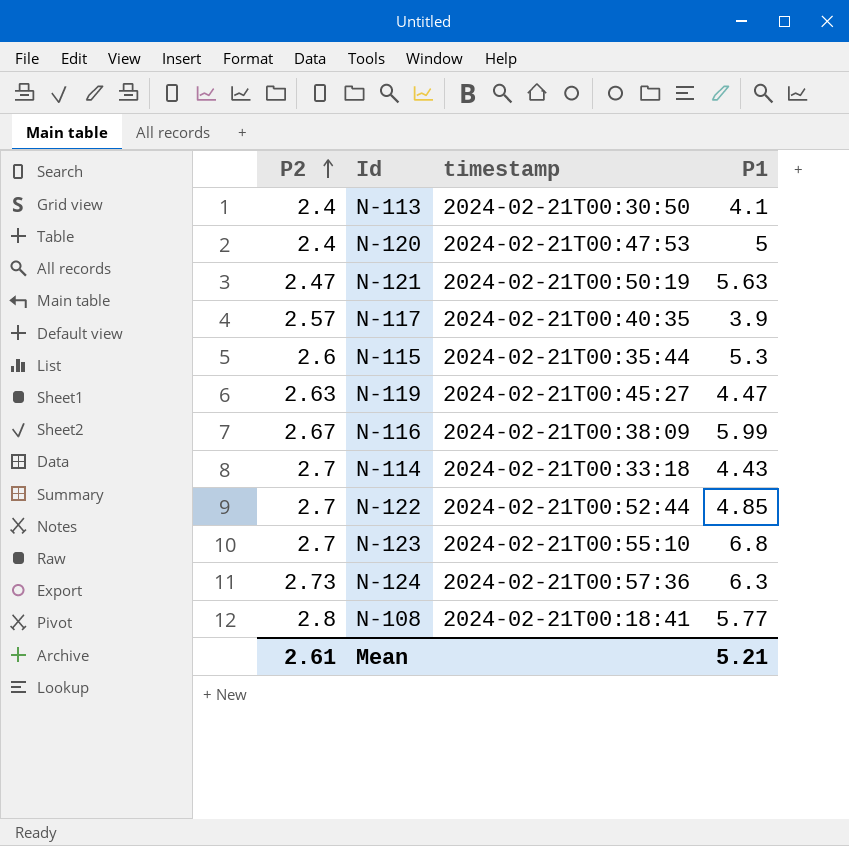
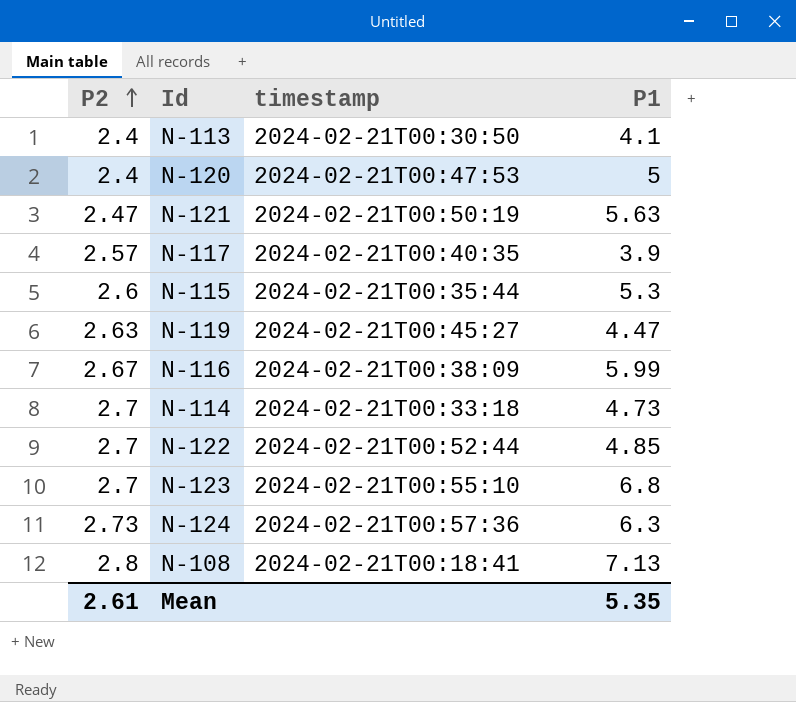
N-114 | P1: 4.43 -> 4.73
N-108 | P1: 5.77 -> 7.13
Mean | P1: 5.21 -> 5.35

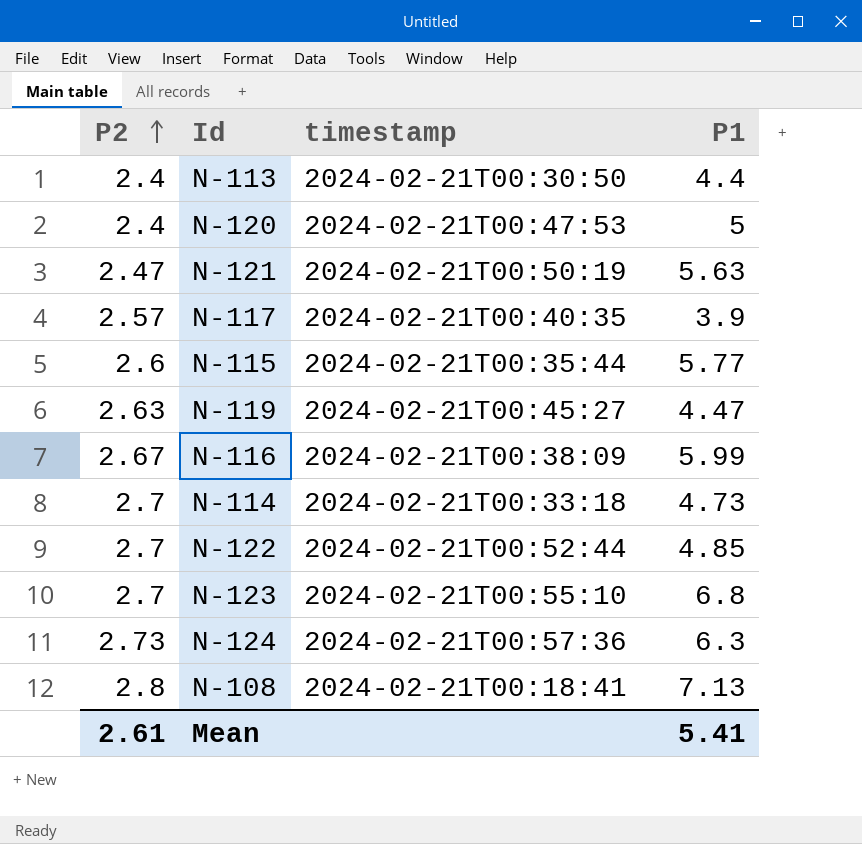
N-113 | P1: 4.1 -> 4.4
N-115 | P1: 5.3 -> 5.77
Mean | P1: 5.35 -> 5.41

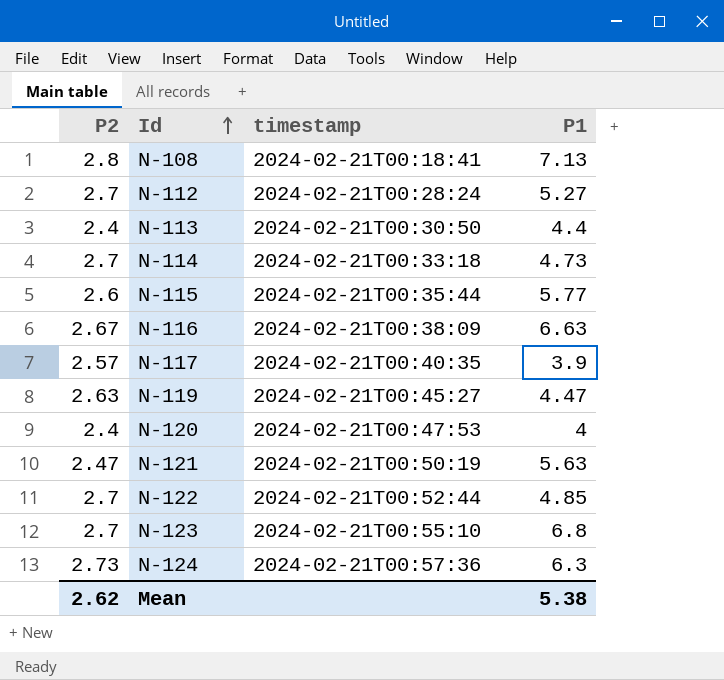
row order: P2 ascending -> Id ascending
row N-112: none -> 2.7 | 2024-02-21T00:28:24 | 5.27
N-116 | P1: 5.99 -> 6.63
N-120 | P1: 5 -> 4
Mean | P2: 2.61 -> 2.62
Mean | P1: 5.41 -> 5.38

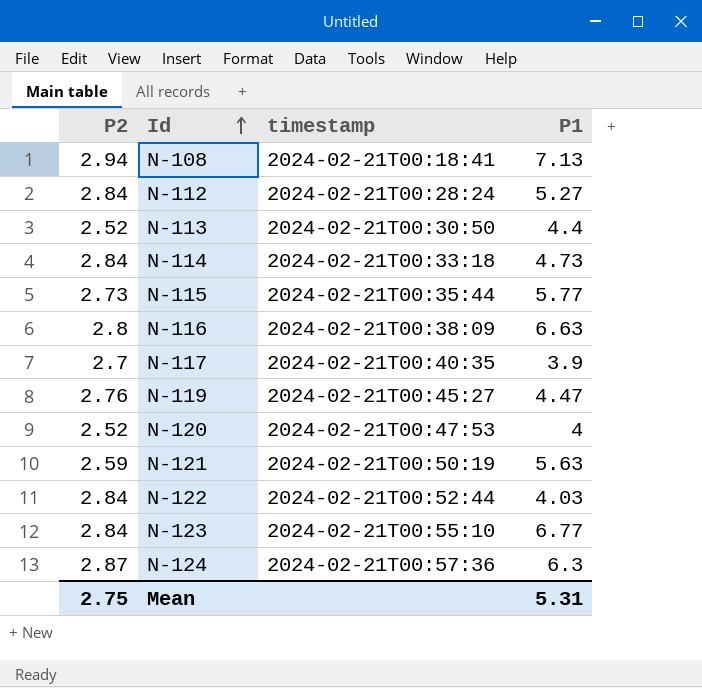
N-108 | P2: 2.8 -> 2.94
N-112 | P2: 2.7 -> 2.84
N-113 | P2: 2.4 -> 2.52
N-114 | P2: 2.7 -> 2.84
N-115 | P2: 2.6 -> 2.73
N-116 | P2: 2.67 -> 2.8
N-117 | P2: 2.57 -> 2.7
N-119 | P2: 2.63 -> 2.76
N-120 | P2: 2.4 -> 2.52
N-121 | P2: 2.47 -> 2.59
N-122 | P2: 2.7 -> 2.84
N-122 | P1: 4.85 -> 4.03
N-123 | P2: 2.7 -> 2.84
N-123 | P1: 6.8 -> 6.77
N-124 | P2: 2.73 -> 2.87
Mean | P2: 2.62 -> 2.75
Mean | P1: 5.38 -> 5.31

